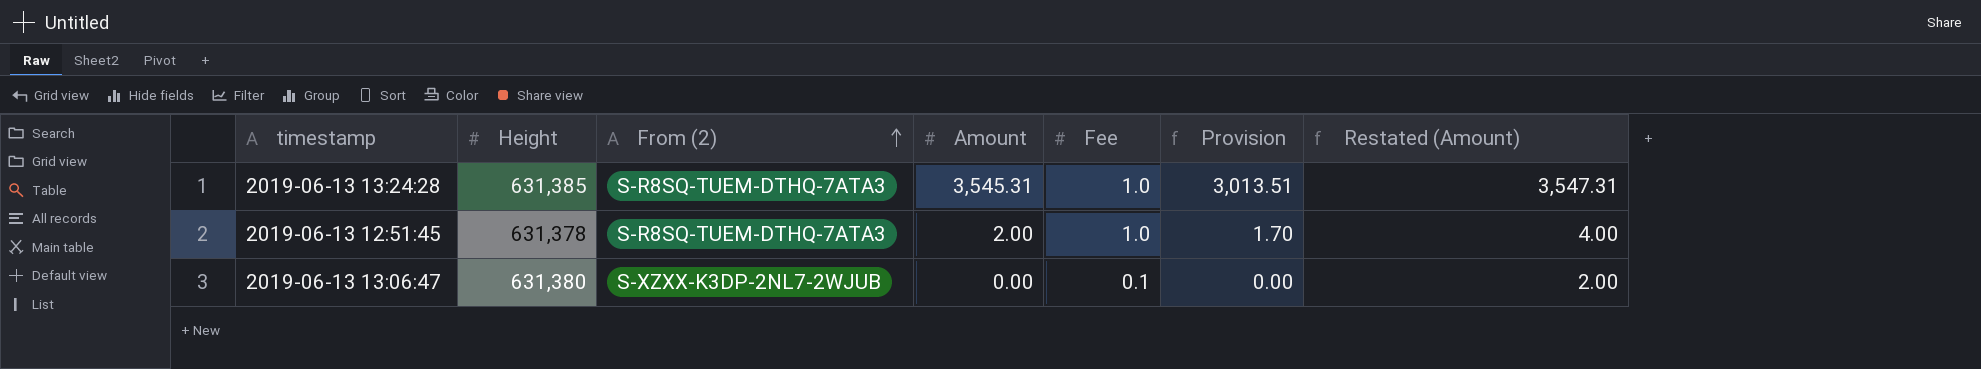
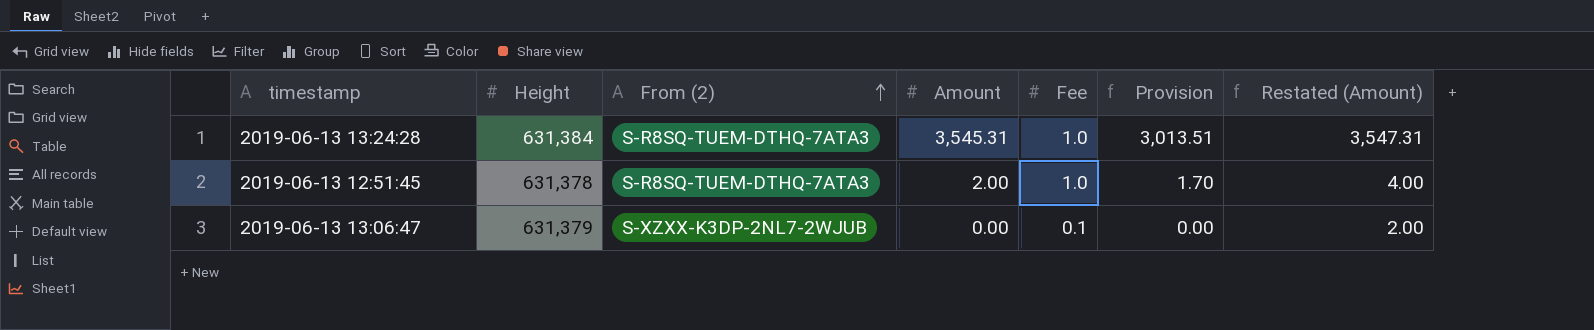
2019-06-13 13:24:28 | Height: 631,385 -> 631,384
2019-06-13 13:06:47 | Height: 631,380 -> 631,379

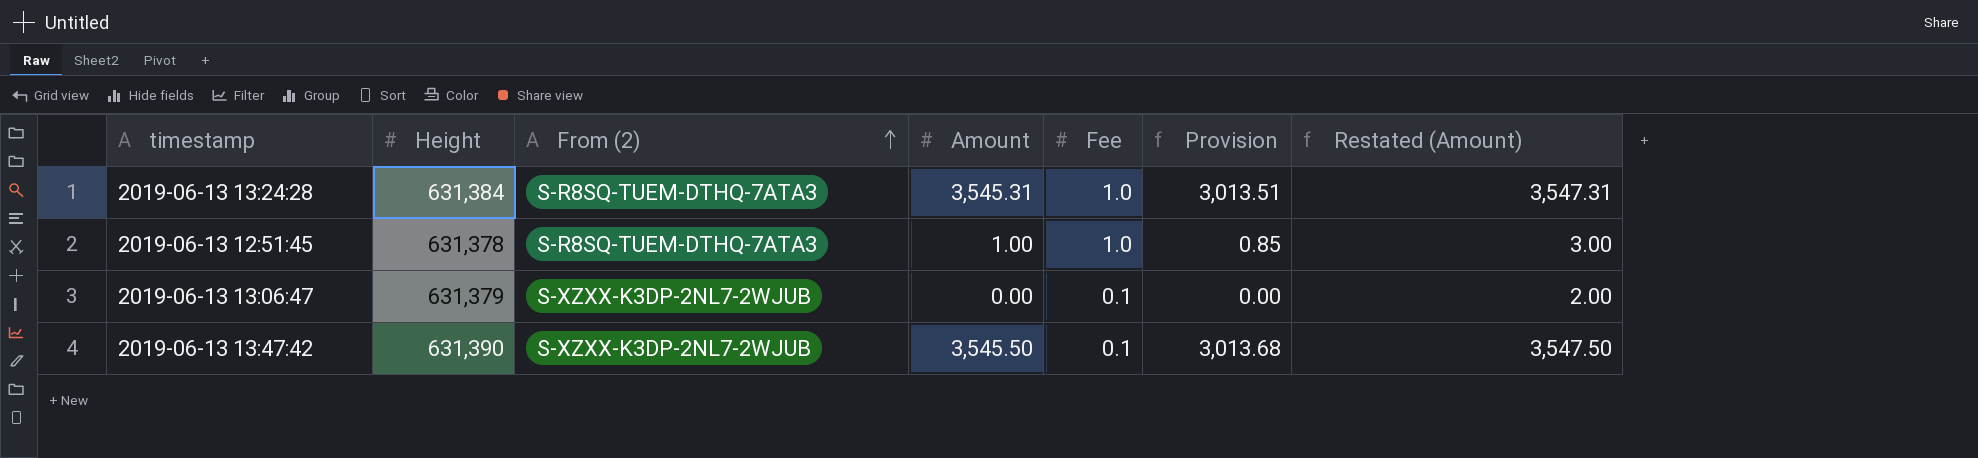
2019-06-13 12:51:45 | Amount: 2.00 -> 1.00
2019-06-13 12:51:45 | Provision: 1.70 -> 0.85
2019-06-13 12:51:45 | Restated (Amount): 4.00 -> 3.00
row 2019-06-13 13:47:42: none -> 631,390 | S-XZXX-K3DP-2NL7-2WJUB | 3,545.50 | 0.1 | 3,013.68 | 3,547.50

